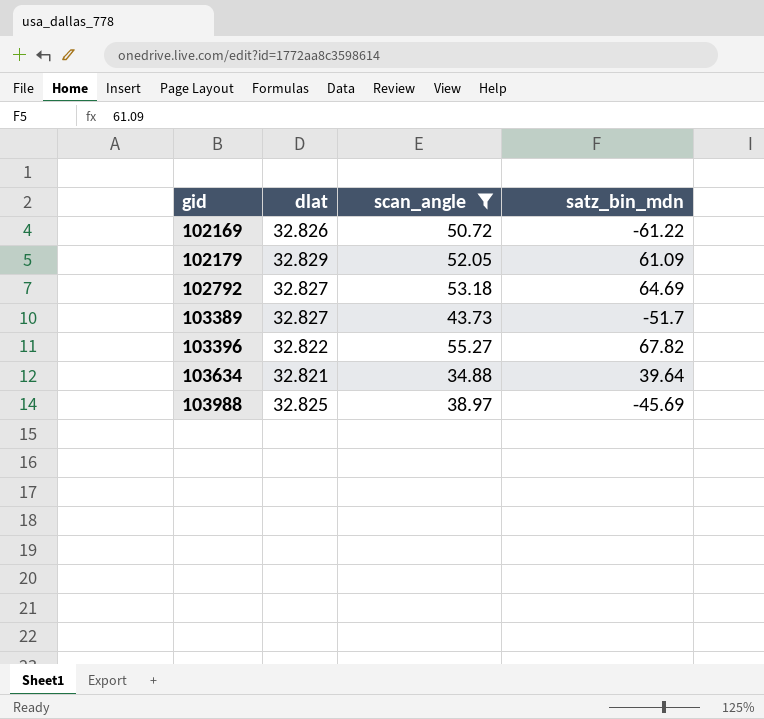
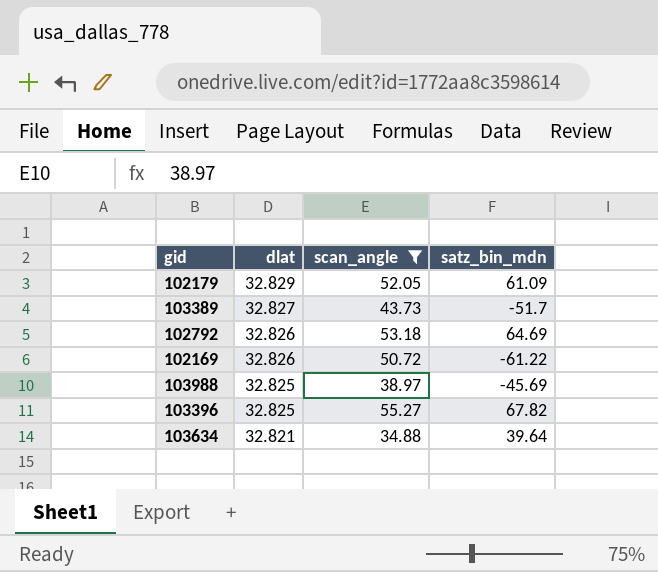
row order: gid ascending -> dlat descending
102792 | dlat: 32.827 -> 32.826
103396 | dlat: 32.822 -> 32.825

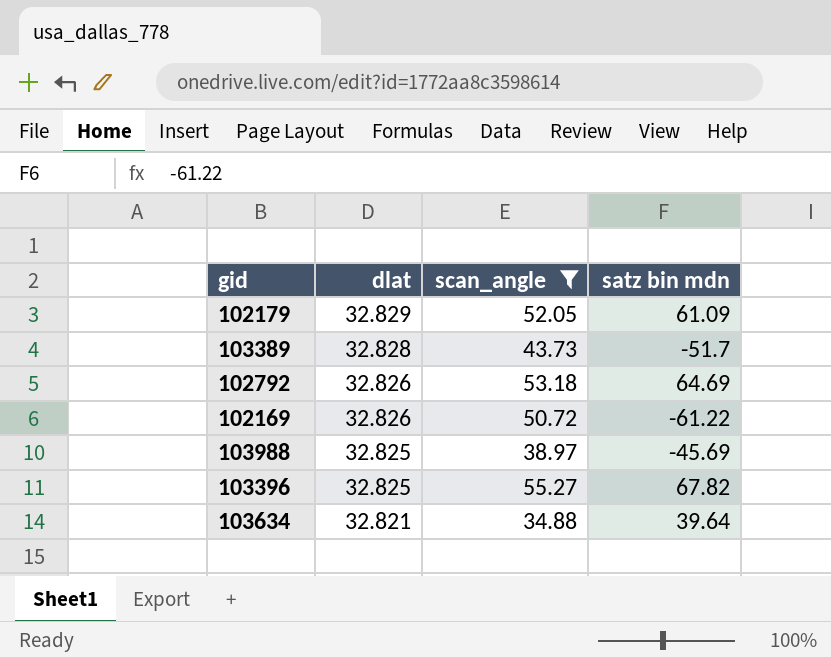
column name: satz_bin_mdn -> satz bin mdn
103389 | dlat: 32.827 -> 32.828

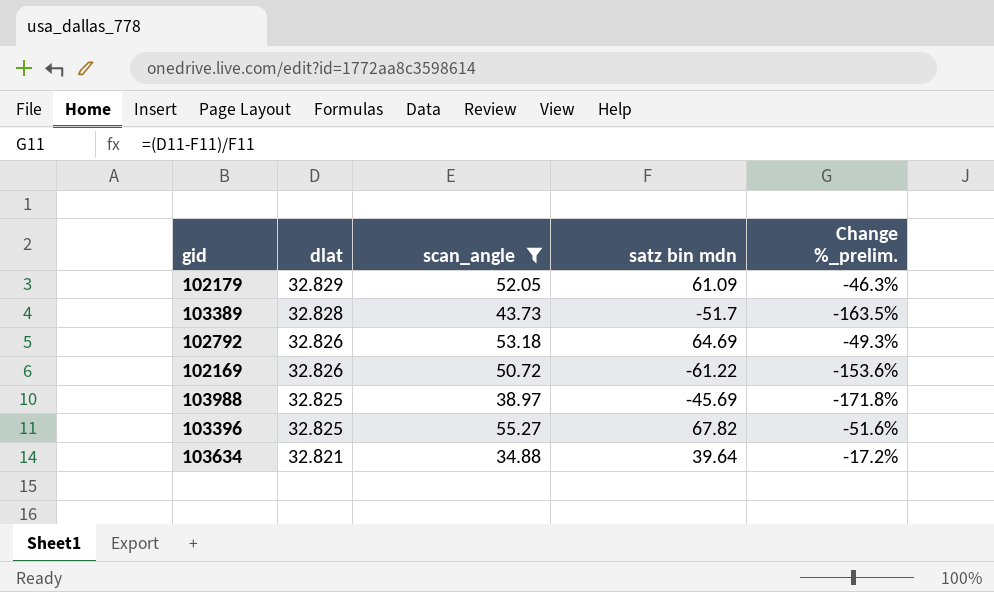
column Change %_prelim. | formula: none -> ([dlat] - [satz bin mdn]) / [satz bin mdn]

